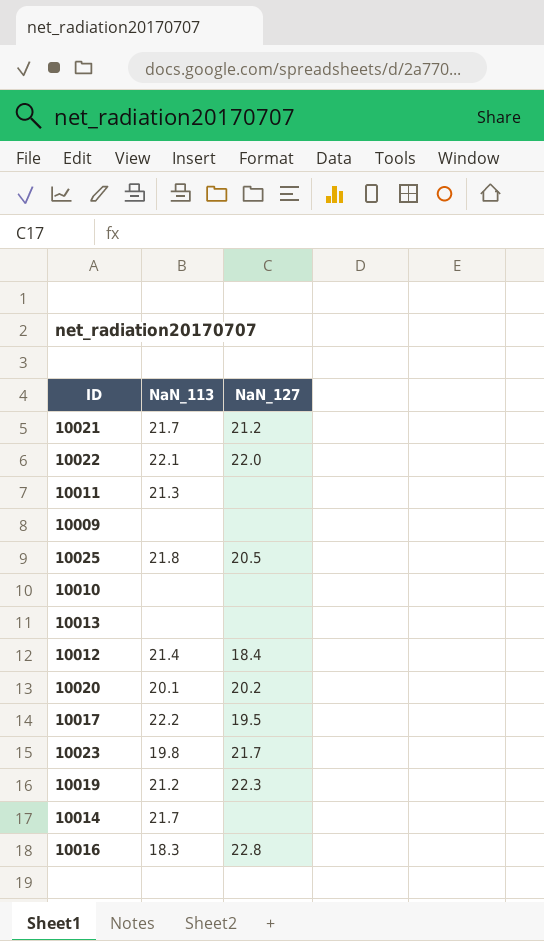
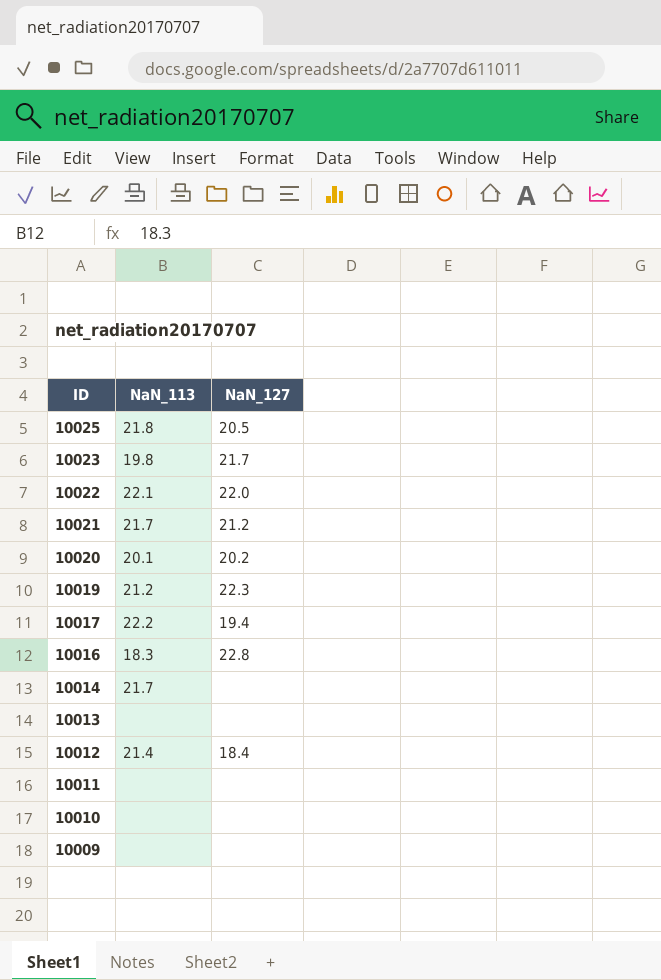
row order: none -> ID descending
10017 | NaN_127: 19.5 -> 19.4
10011 | NaN_113: 21.3 -> none

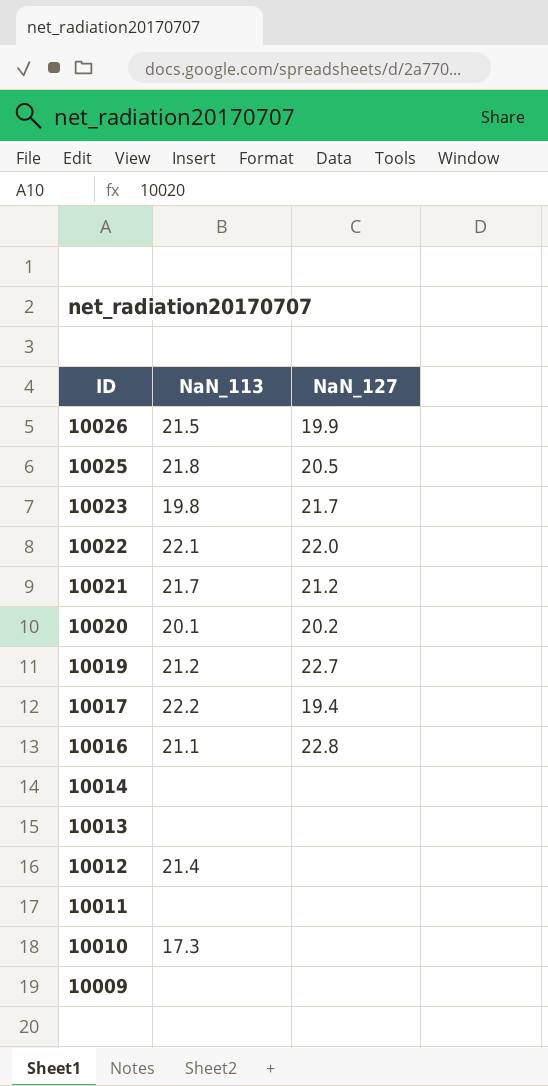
row 10026: none -> 21.5 | 19.9
10019 | NaN_127: 22.3 -> 22.7
10016 | NaN_113: 18.3 -> 21.1
10014 | NaN_113: 21.7 -> none
10012 | NaN_127: 18.4 -> none
10010 | NaN_113: none -> 17.3

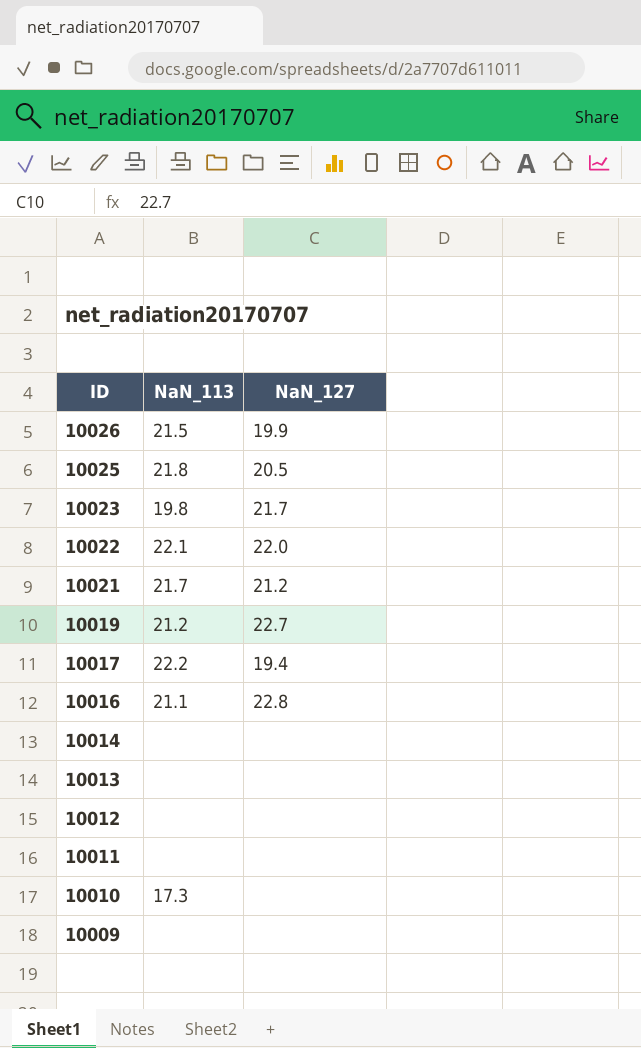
row 10020: 20.1 | 20.2 -> none
10012 | NaN_113: 21.4 -> none

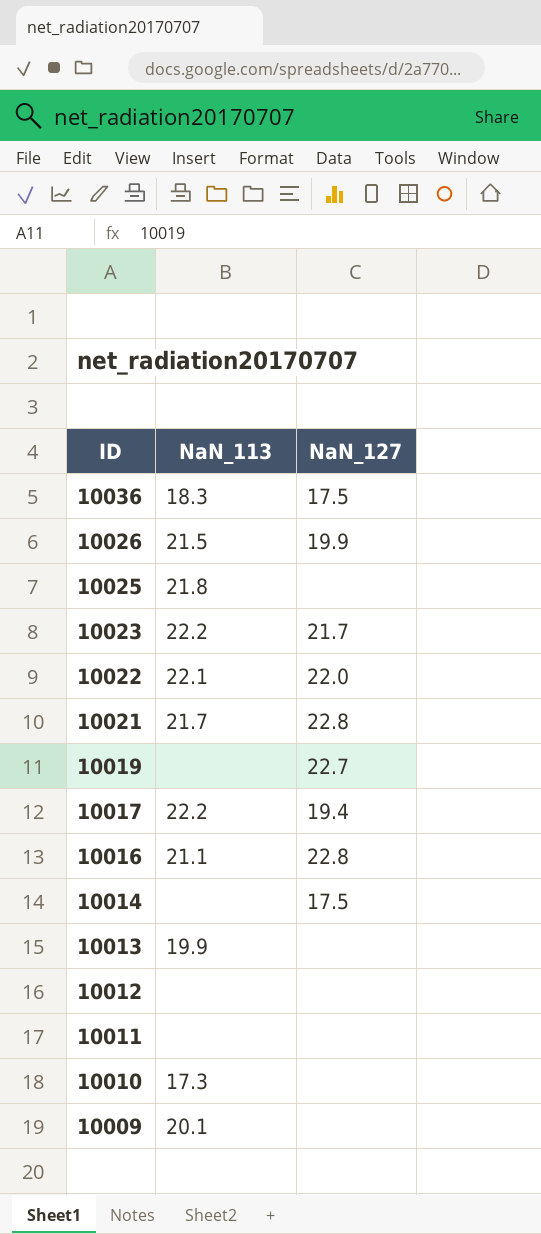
row 10036: none -> 18.3 | 17.5
10025 | NaN_127: 20.5 -> none
10023 | NaN_113: 19.8 -> 22.2
10021 | NaN_127: 21.2 -> 22.8
10019 | NaN_113: 21.2 -> none
10014 | NaN_127: none -> 17.5
10013 | NaN_113: none -> 19.9
10009 | NaN_113: none -> 20.1

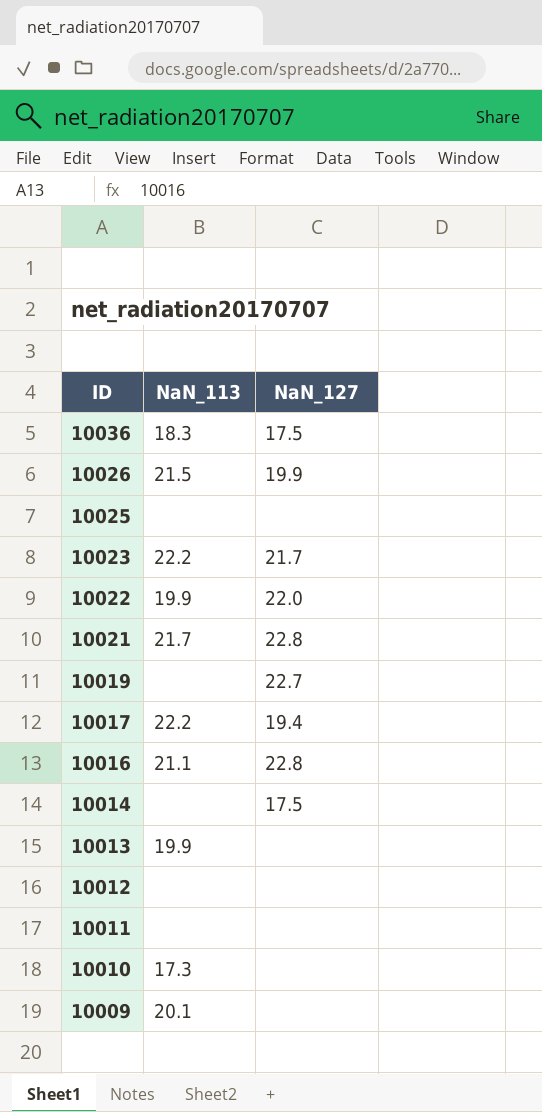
10025 | NaN_113: 21.8 -> none
10022 | NaN_113: 22.1 -> 19.9

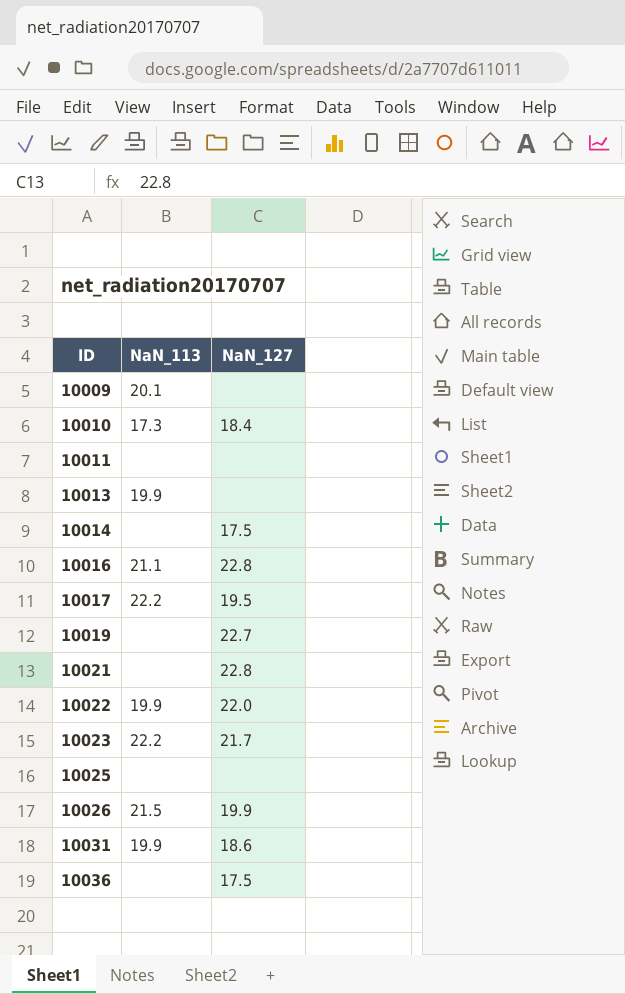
row order: ID descending -> ID ascending
row 10012: none | none -> none
10010 | NaN_127: none -> 18.4
10017 | NaN_127: 19.4 -> 19.5
10021 | NaN_113: 21.7 -> none
row 10031: none -> 19.9 | 18.6
10036 | NaN_113: 18.3 -> none

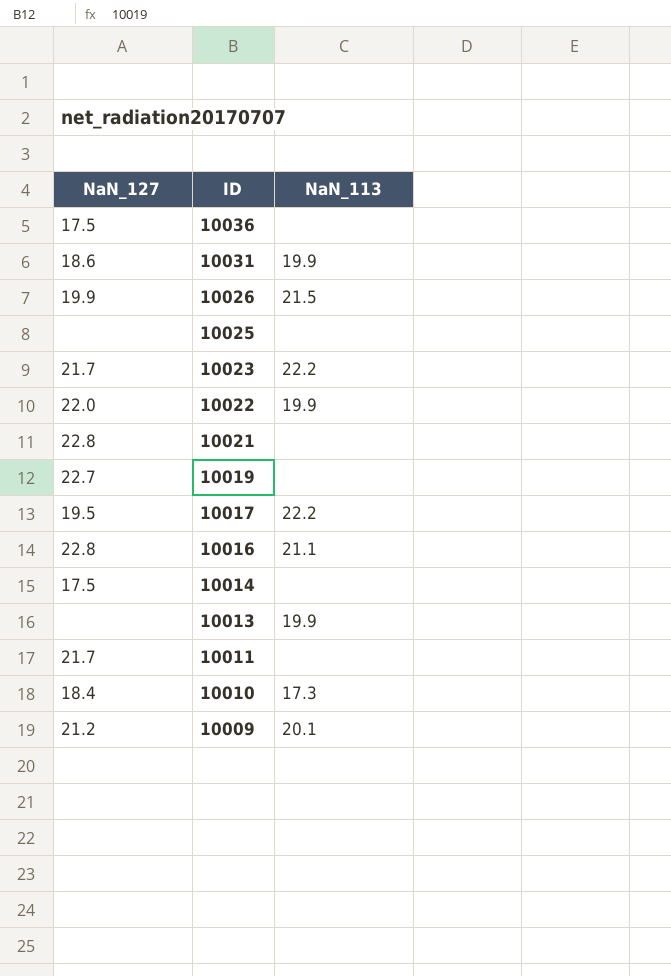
row order: ID ascending -> ID descending
column NaN_127 | position: 3 -> 1
10011 | NaN_127: none -> 21.7
10009 | NaN_127: none -> 21.2

